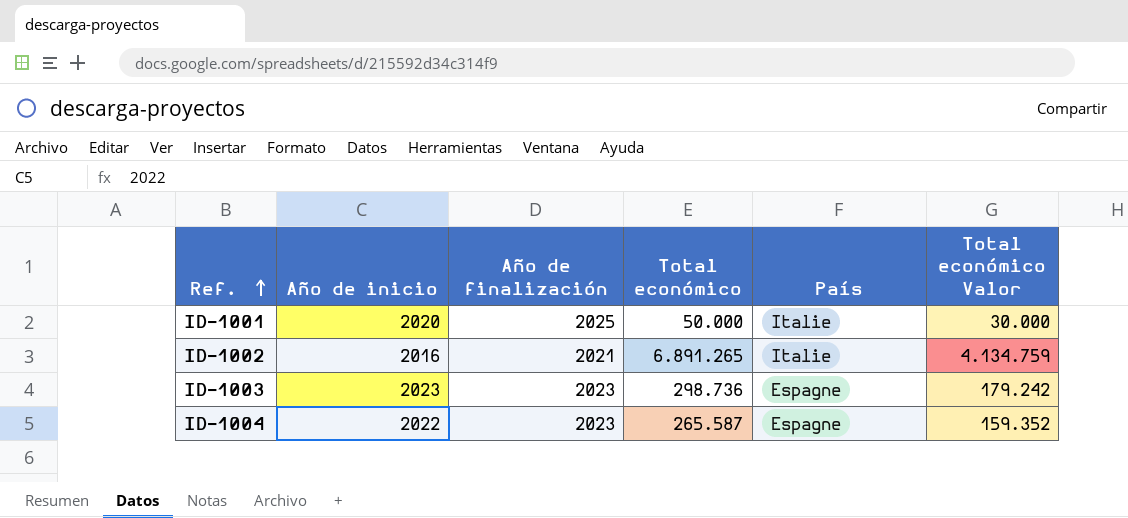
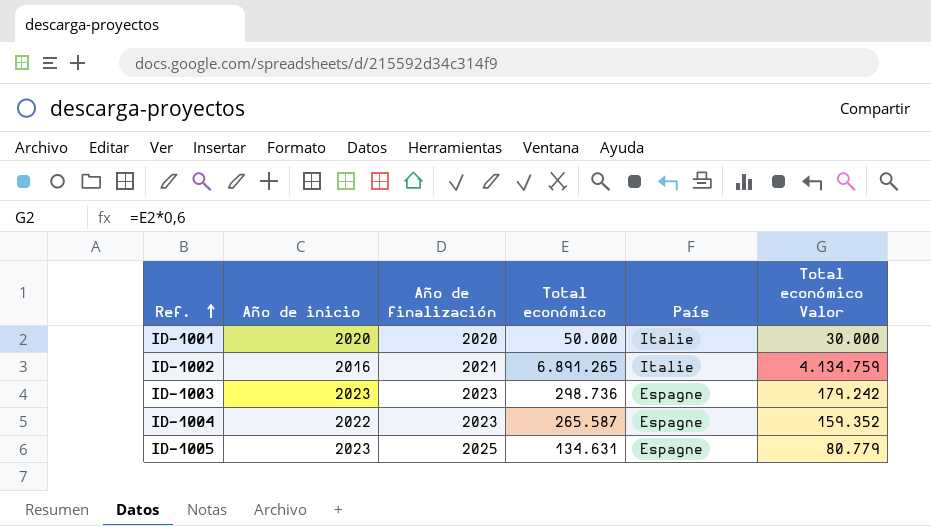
ID-1001 | Año de finalización: 2025 -> 2020
row ID-1005: none -> 2023 | 2025 | 134.631 | Espagne | 80.779

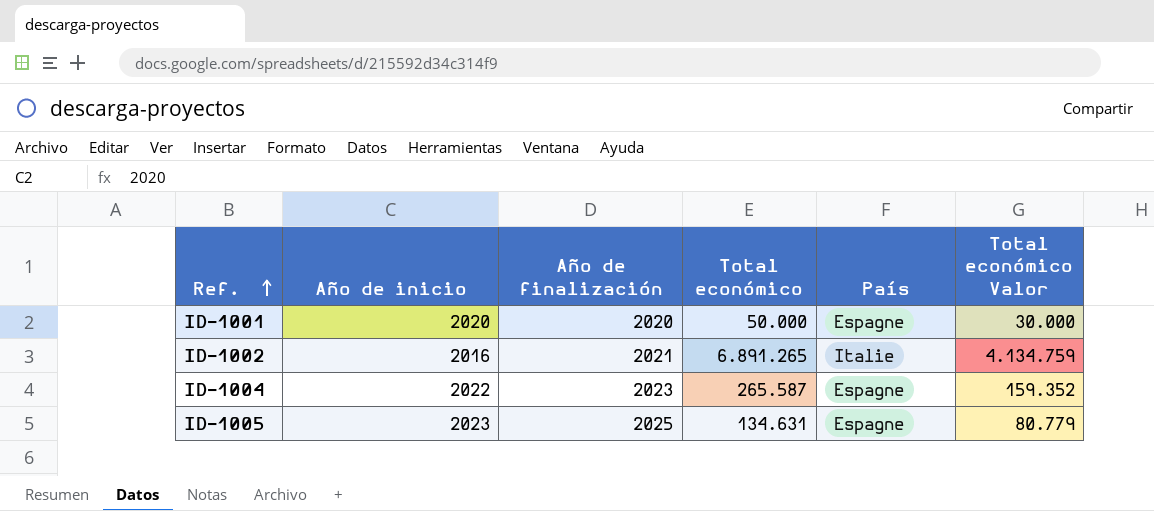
row ID-1003: 2023 | 2023 | 298.736 | Espagne | 179.242 -> none
ID-1001 | País: Italie -> Espagne

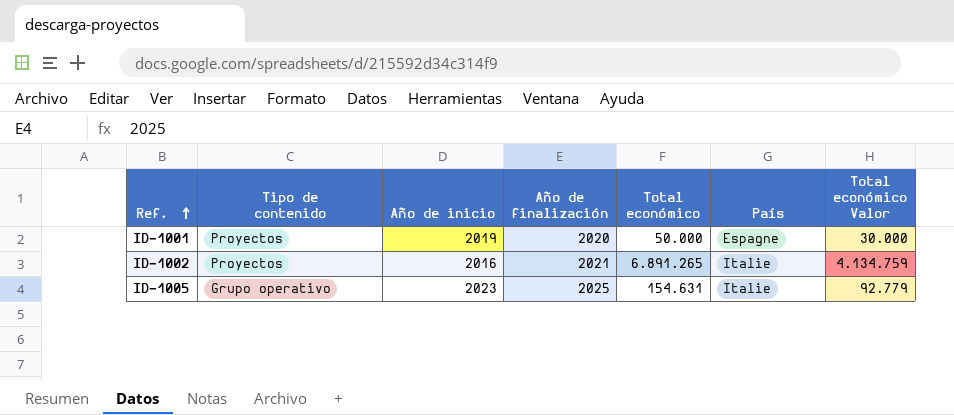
column Tipo de contenido | position: none -> 2
row ID-1004: 2022 | 2023 | 265.587 | Espagne | 159.352 -> none
ID-1001 | Año de inicio: 2020 -> 2019
ID-1005 | Total económico: 134.631 -> 154.631
ID-1005 | País: Espagne -> Italie
ID-1005 | Total económico Valor: 80.779 -> 92.779

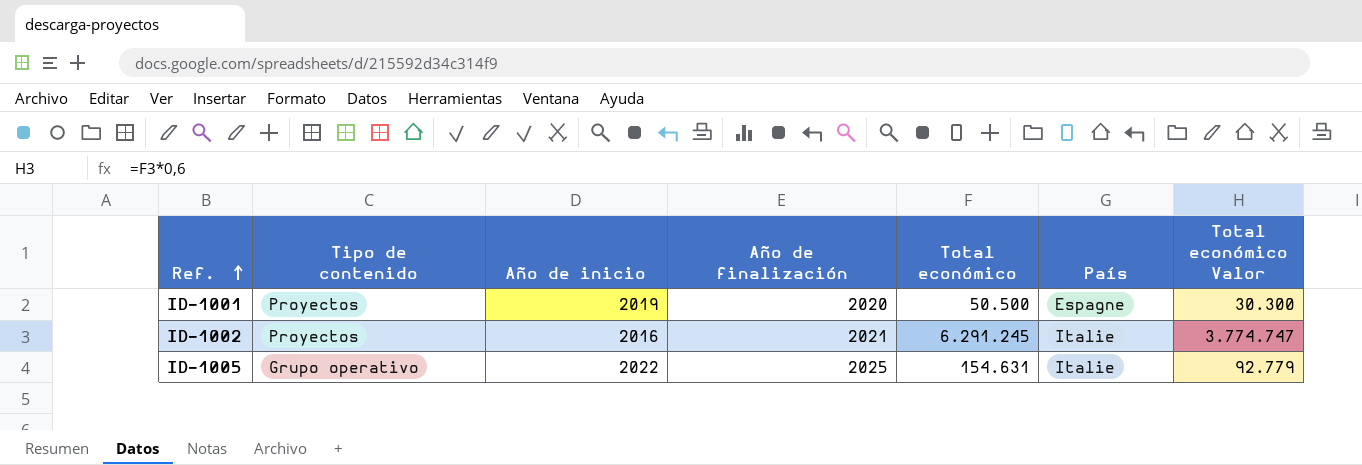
ID-1001 | Total económico: 50.000 -> 50.500
ID-1001 | Total económico Valor: 30.000 -> 30.300
ID-1002 | Total económico: 6.891.265 -> 6.291.245
ID-1002 | Total económico Valor: 4.134.759 -> 3.774.747
ID-1005 | Año de inicio: 2023 -> 2022

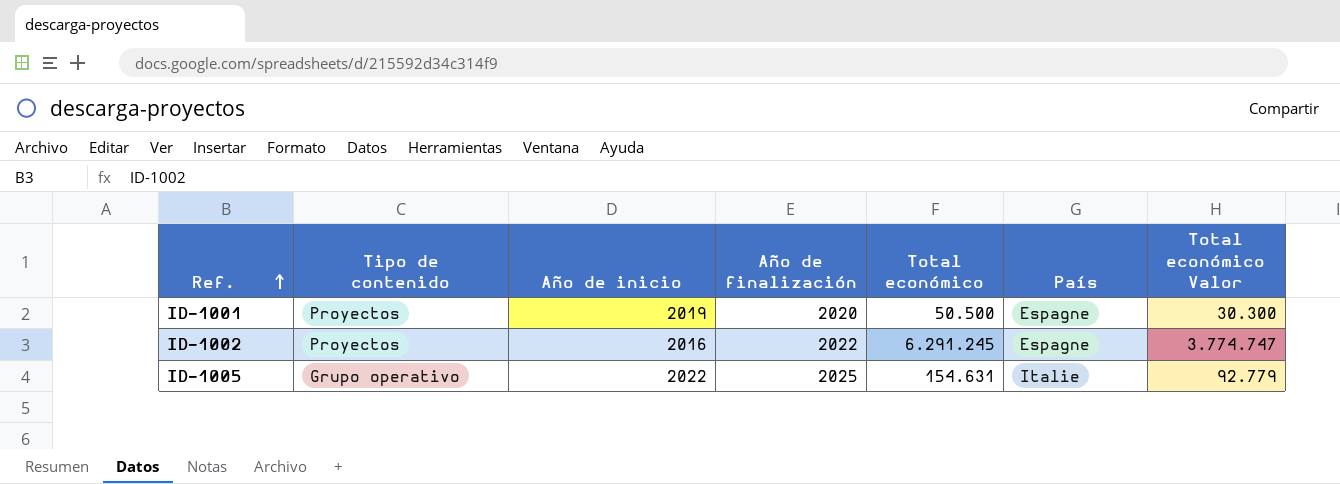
ID-1002 | Año de finalización: 2021 -> 2022
ID-1002 | País: Italie -> Espagne

